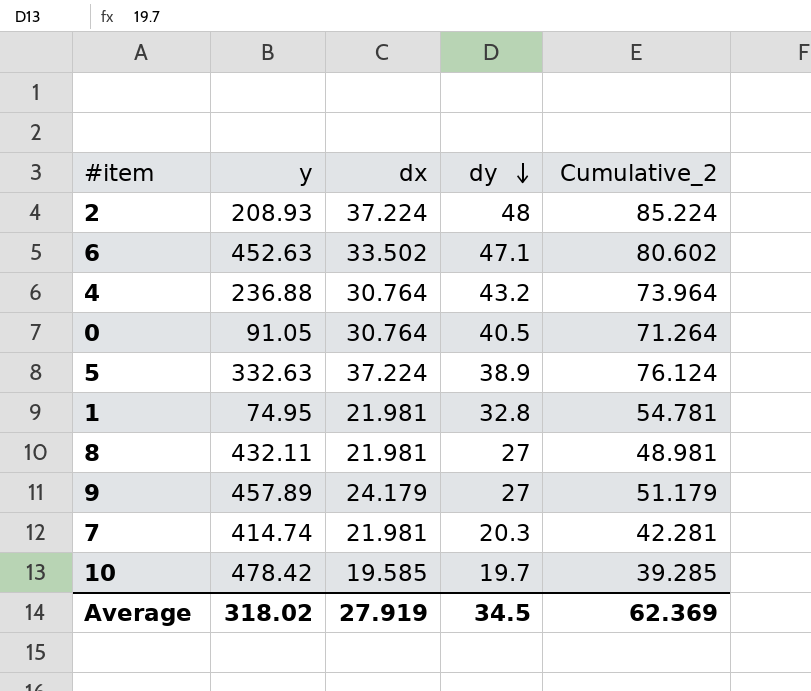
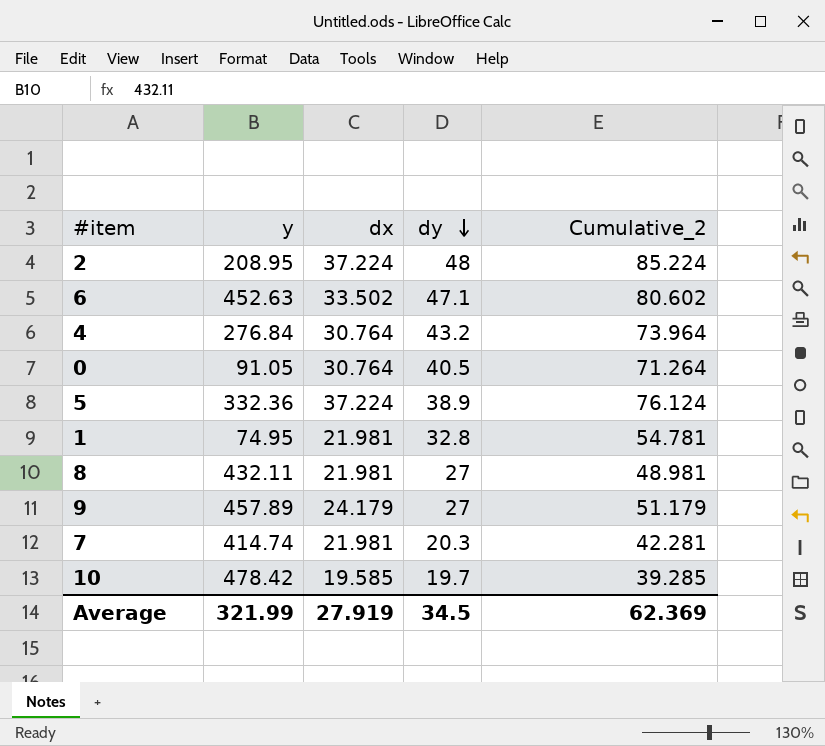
2 | y: 208.93 -> 208.95
4 | y: 236.88 -> 276.84
5 | y: 332.63 -> 332.36
Average | y: 318.02 -> 321.99

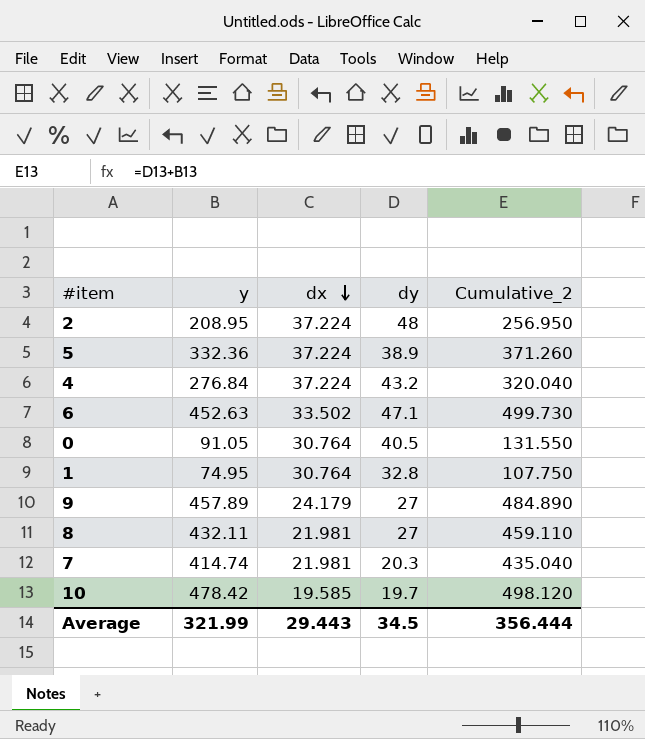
row order: dy descending -> dx descending
column Cumulative_2 | formula: [dx] + [dy] -> [y] + [dy]
4 | dx: 30.764 -> 37.224
1 | dx: 21.981 -> 30.764
Average | dx: 27.919 -> 29.443
Average | Cumulative_2: 62.369 -> 356.444

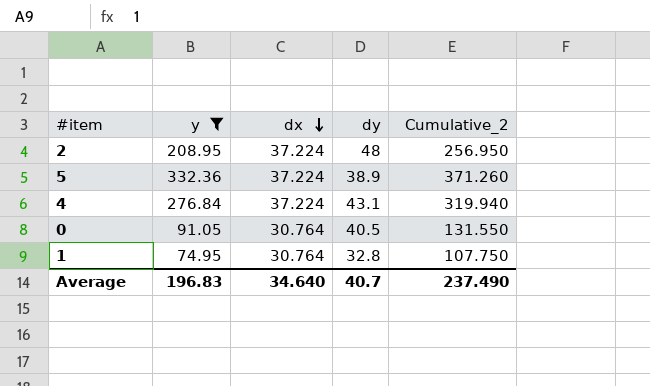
filter: none -> y <= 332.36
4 | dy: 43.2 -> 43.1
4 | Cumulative_2: 320.040 -> 319.940
Average | y: 321.99 -> 196.83
Average | dx: 29.443 -> 34.640
Average | dy: 34.5 -> 40.7
Average | Cumulative_2: 356.444 -> 237.490

